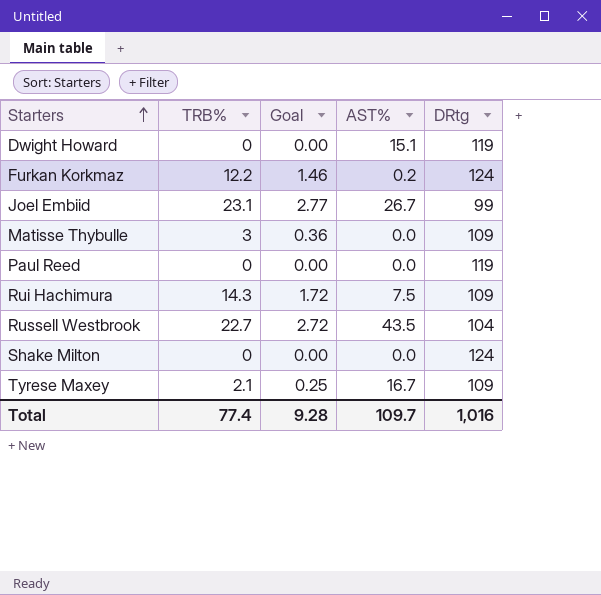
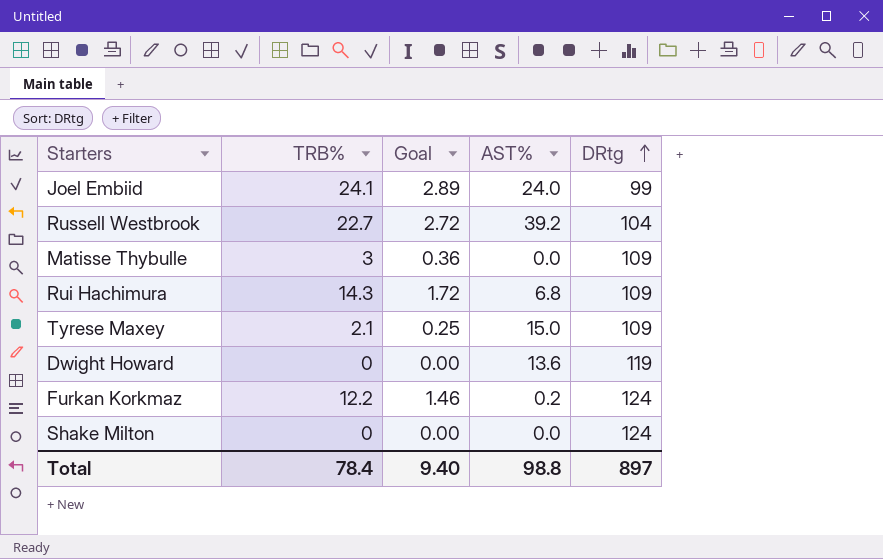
row order: Starters ascending -> DRtg ascending
row Paul Reed: 0 | 0.00 | 0.0 | 119 -> none
Joel Embiid | TRB%: 23.1 -> 24.1
Joel Embiid | Goal: 2.77 -> 2.89
Joel Embiid | AST%: 26.7 -> 24.0
Russell Westbrook | AST%: 43.5 -> 39.2
Rui Hachimura | AST%: 7.5 -> 6.8
Tyrese Maxey | AST%: 16.7 -> 15.0
Dwight Howard | AST%: 15.1 -> 13.6
Total | TRB%: 77.4 -> 78.4
Total | Goal: 9.28 -> 9.40
Total | AST%: 109.7 -> 98.8
Total | DRtg: 1,016 -> 897

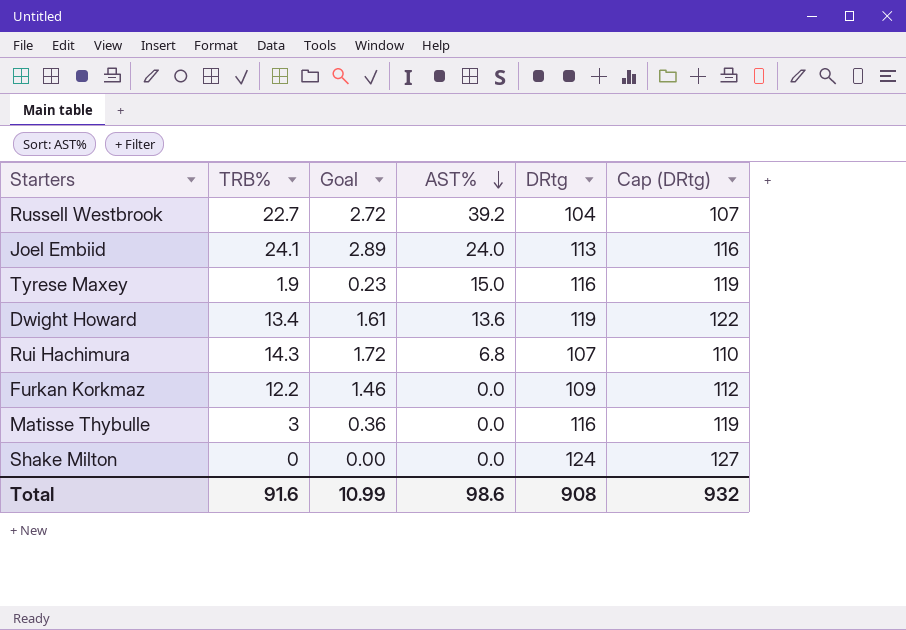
row order: DRtg ascending -> AST% descending
column Cap (DRtg) | formula: none -> [DRtg] + 3
Joel Embiid | DRtg: 99 -> 113
Tyrese Maxey | TRB%: 2.1 -> 1.9
Tyrese Maxey | Goal: 0.25 -> 0.23
Tyrese Maxey | DRtg: 109 -> 116
Dwight Howard | TRB%: 0 -> 13.4
Dwight Howard | Goal: 0.00 -> 1.61
Rui Hachimura | DRtg: 109 -> 107
Furkan Korkmaz | AST%: 0.2 -> 0.0
Furkan Korkmaz | DRtg: 124 -> 109
Matisse Thybulle | DRtg: 109 -> 116
Total | TRB%: 78.4 -> 91.6
Total | Goal: 9.40 -> 10.99
Total | AST%: 98.8 -> 98.6
Total | DRtg: 897 -> 908

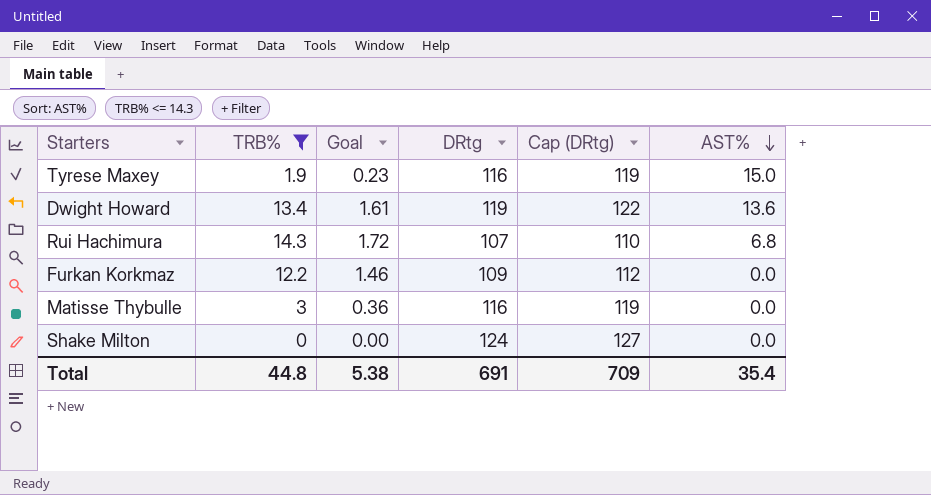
filter: none -> TRB% <= 14.3
column AST% | position: 4 -> 6
Total | TRB%: 91.6 -> 44.8
Total | Goal: 10.99 -> 5.38
Total | DRtg: 908 -> 691
Total | Cap (DRtg): 932 -> 709
Total | AST%: 98.6 -> 35.4

